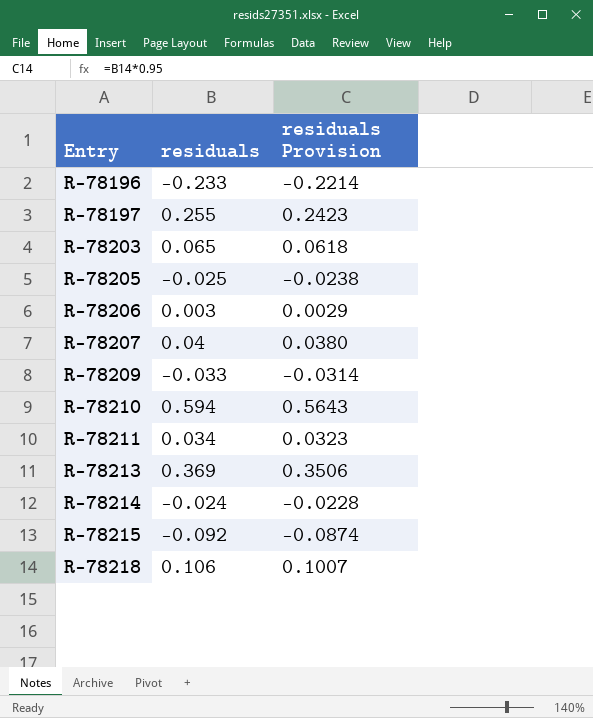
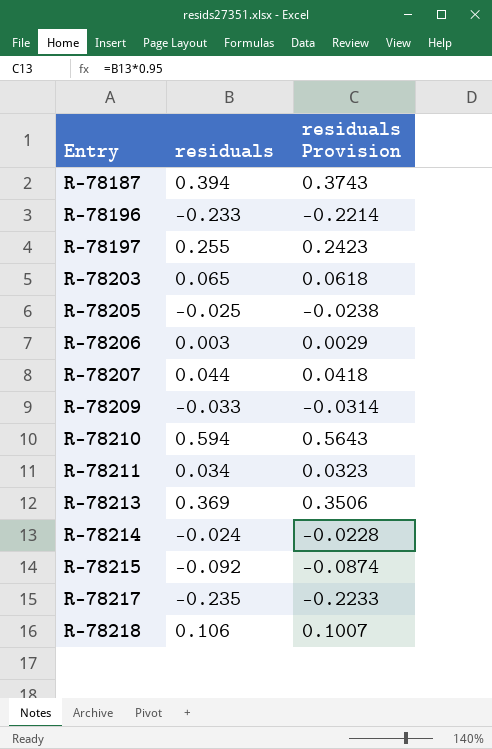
row R-78187: none -> 0.394 | 0.3743
R-78207 | residuals: 0.04 -> 0.044
R-78207 | residuals Provision: 0.0380 -> 0.0418
row R-78217: none -> -0.235 | -0.2233

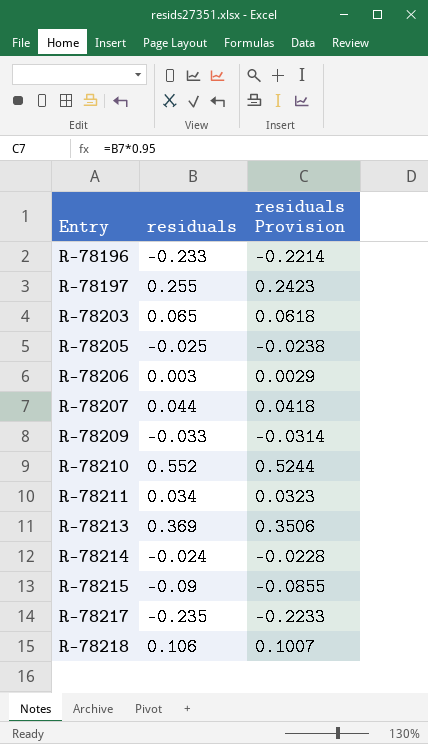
row R-78187: 0.394 | 0.3743 -> none
R-78210 | residuals: 0.594 -> 0.552
R-78210 | residuals Provision: 0.5643 -> 0.5244
R-78215 | residuals: -0.092 -> -0.09
R-78215 | residuals Provision: -0.0874 -> -0.0855

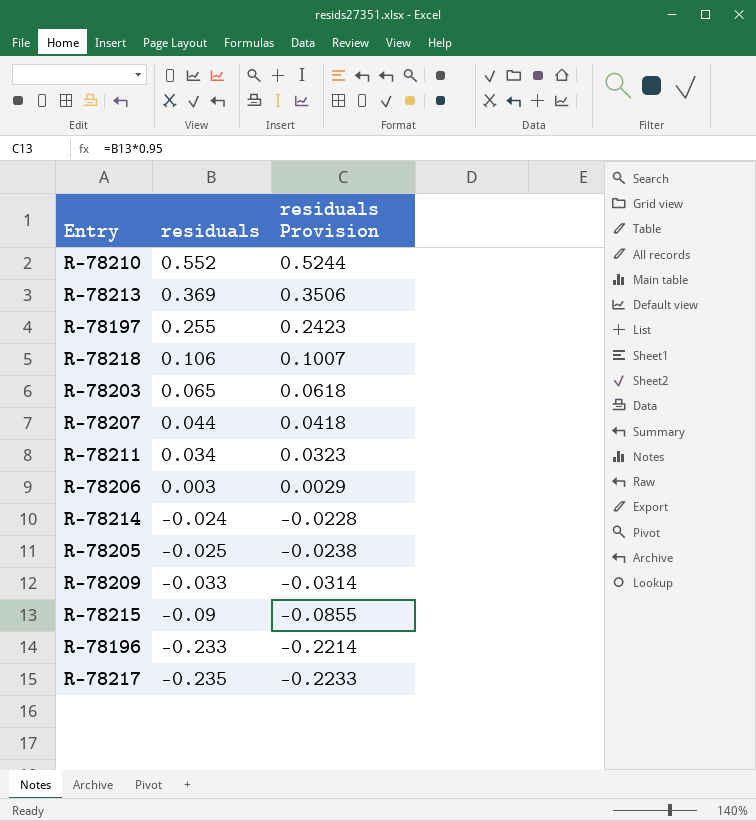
row order: Entry ascending -> residuals descending

